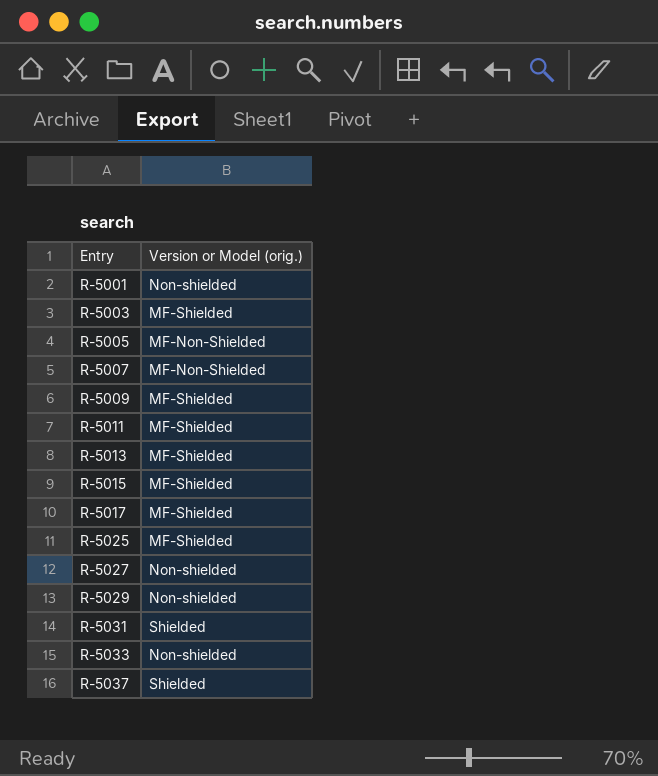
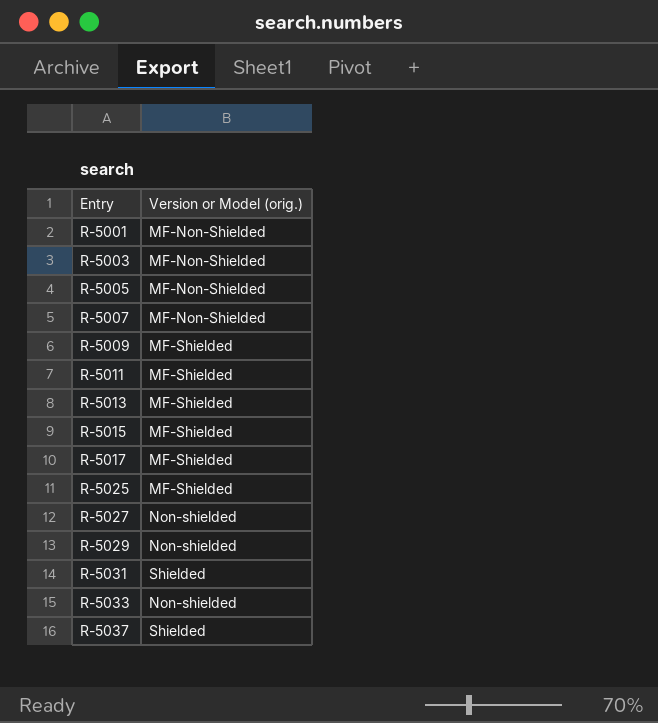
R-5001 | Version or Model (orig.): Non-shielded -> MF-Non-Shielded
R-5003 | Version or Model (orig.): MF-Shielded -> MF-Non-Shielded

